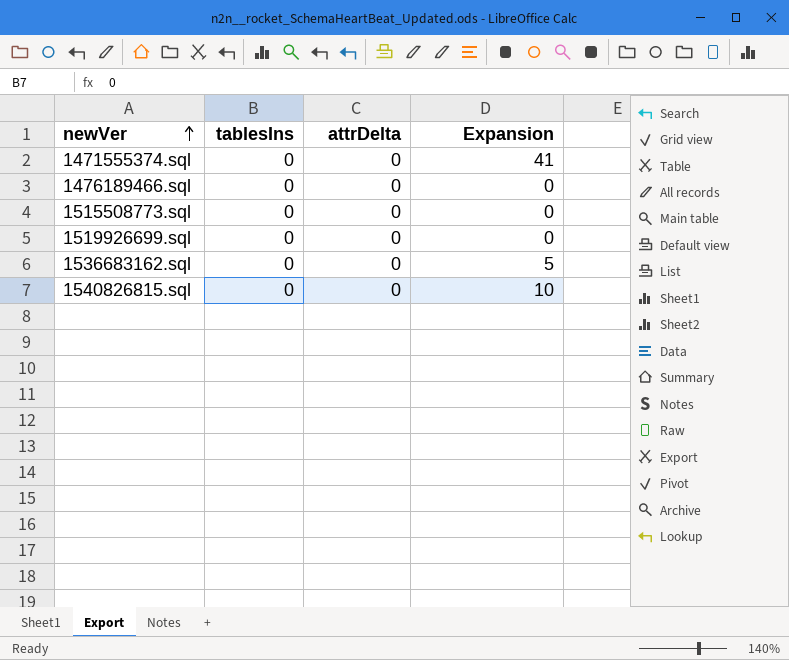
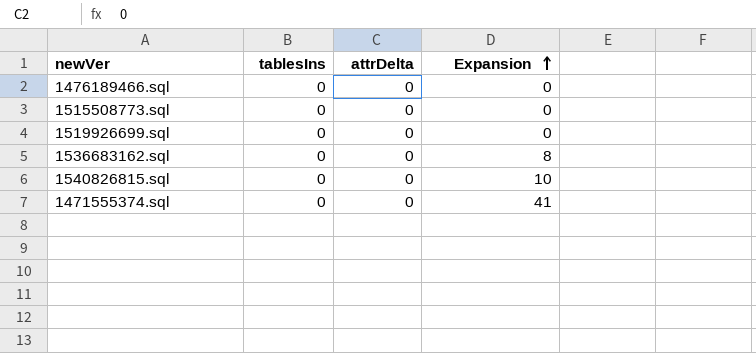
row order: newVer ascending -> Expansion ascending
1536683162.sql | Expansion: 5 -> 8

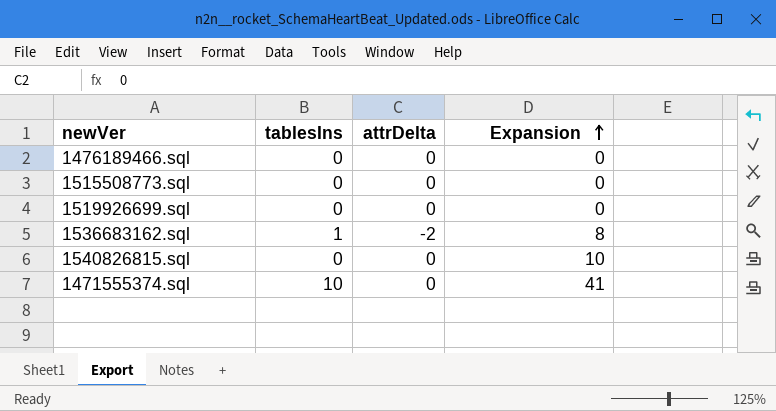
1536683162.sql | tablesIns: 0 -> 1
1536683162.sql | attrDelta: 0 -> -2
1471555374.sql | tablesIns: 0 -> 10

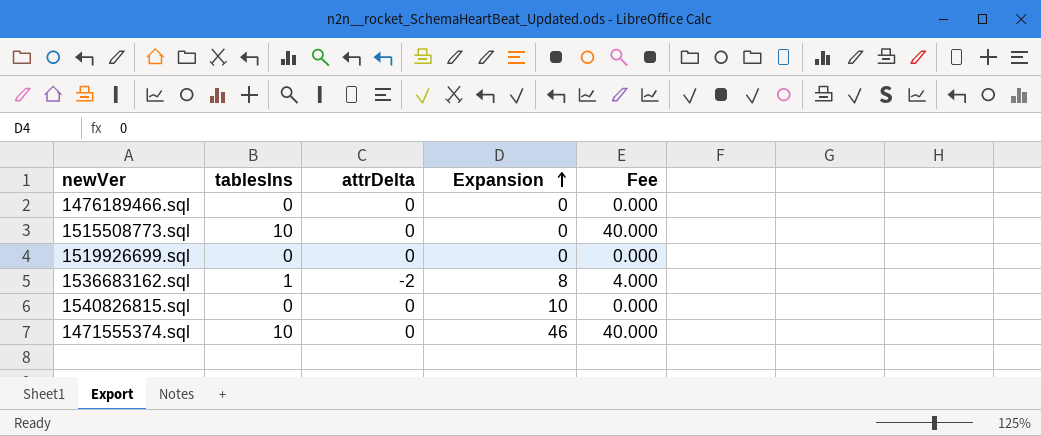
column Fee | formula: none -> [tablesIns] * 4
1515508773.sql | tablesIns: 0 -> 10
1471555374.sql | Expansion: 41 -> 46

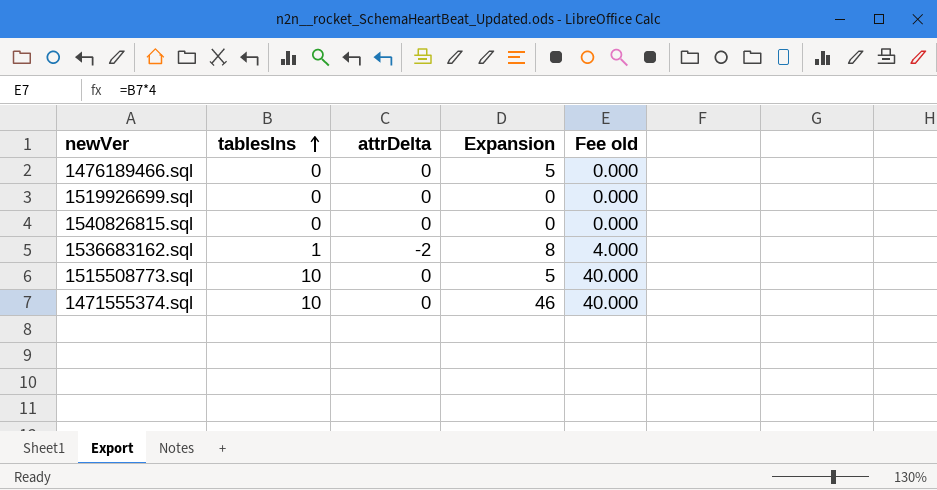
row order: Expansion ascending -> tablesIns ascending
column name: Fee -> Fee old
1476189466.sql | Expansion: 0 -> 5
1540826815.sql | Expansion: 10 -> 0
1515508773.sql | Expansion: 0 -> 5

